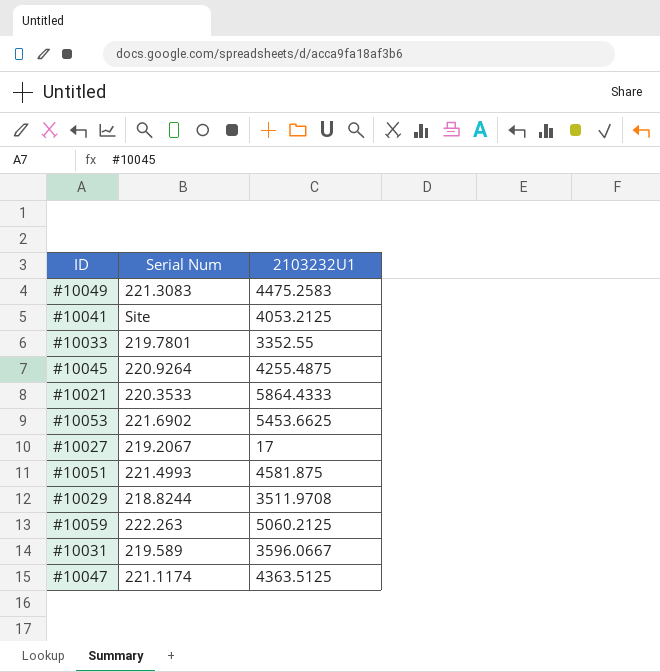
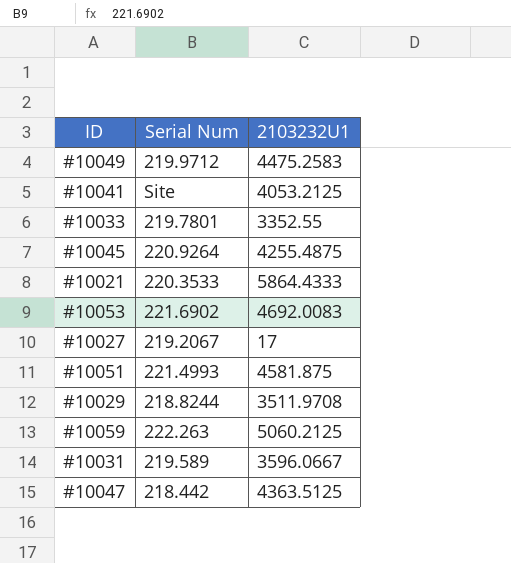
#10049 | Serial Num: 221.3083 -> 219.9712
#10053 | 2103232U1: 5453.6625 -> 4692.0083
#10047 | Serial Num: 221.1174 -> 218.442

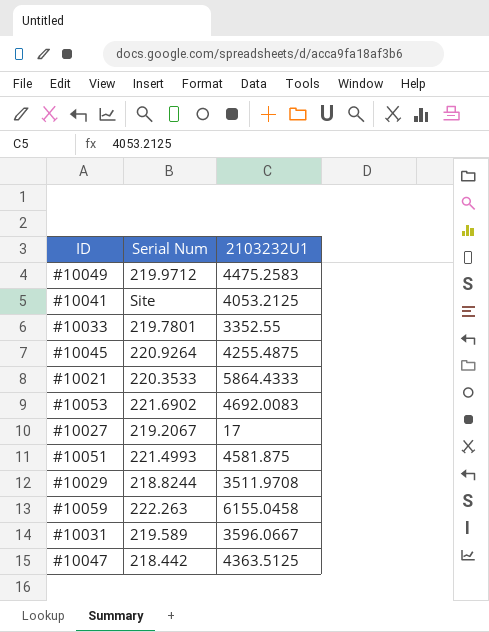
#10059 | 2103232U1: 5060.2125 -> 6155.0458

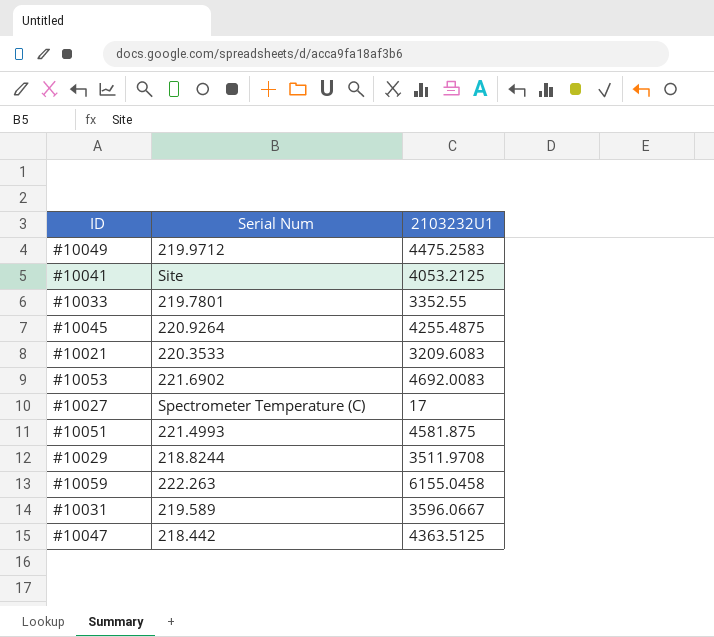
#10021 | 2103232U1: 5864.4333 -> 3209.6083
#10027 | Serial Num: 219.2067 -> Spectrometer Temperature (C)

